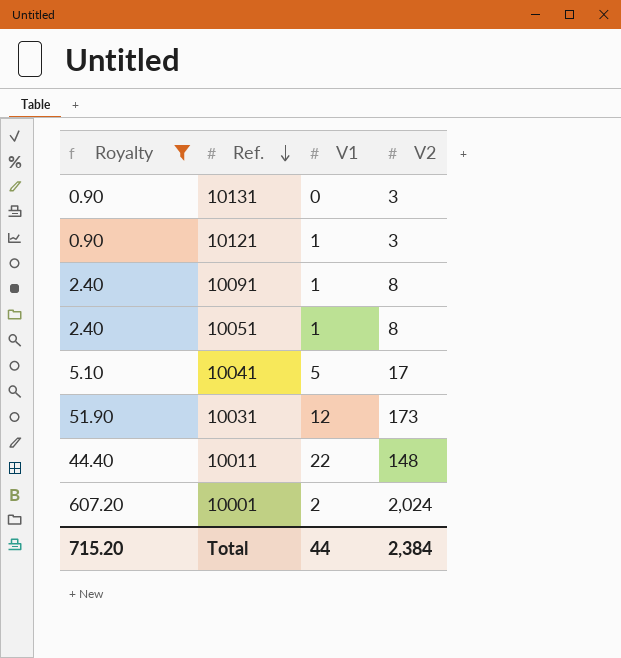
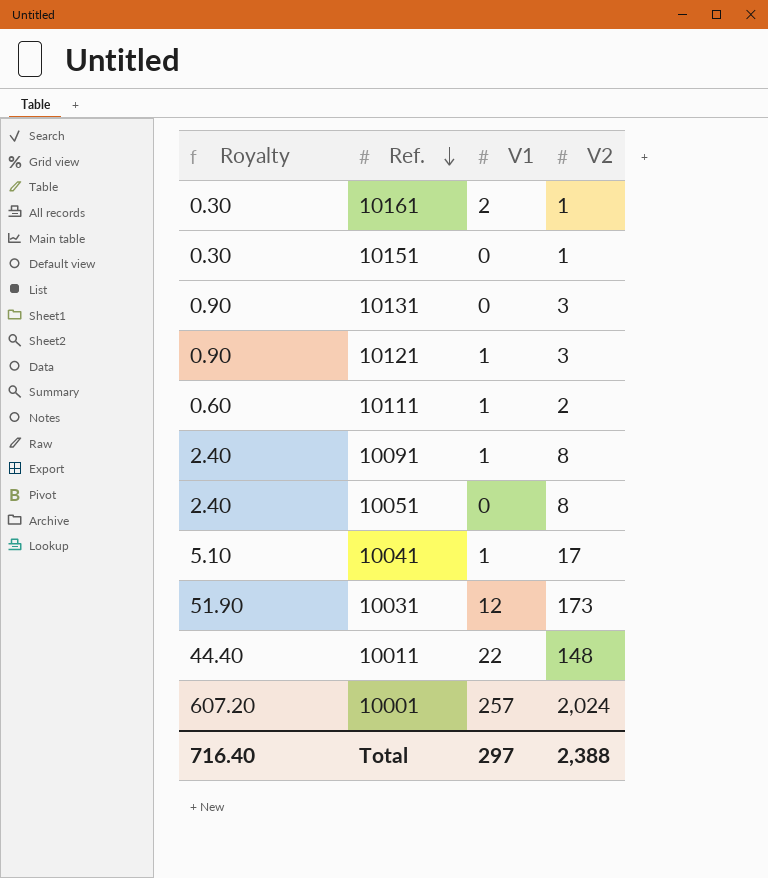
filter: Royalty >= 0.90 -> none
10051 | V1: 1 -> 0
10041 | V1: 5 -> 1
10001 | V1: 2 -> 257
Total | Royalty: 715.20 -> 716.40
Total | V1: 44 -> 297
Total | V2: 2,384 -> 2,388

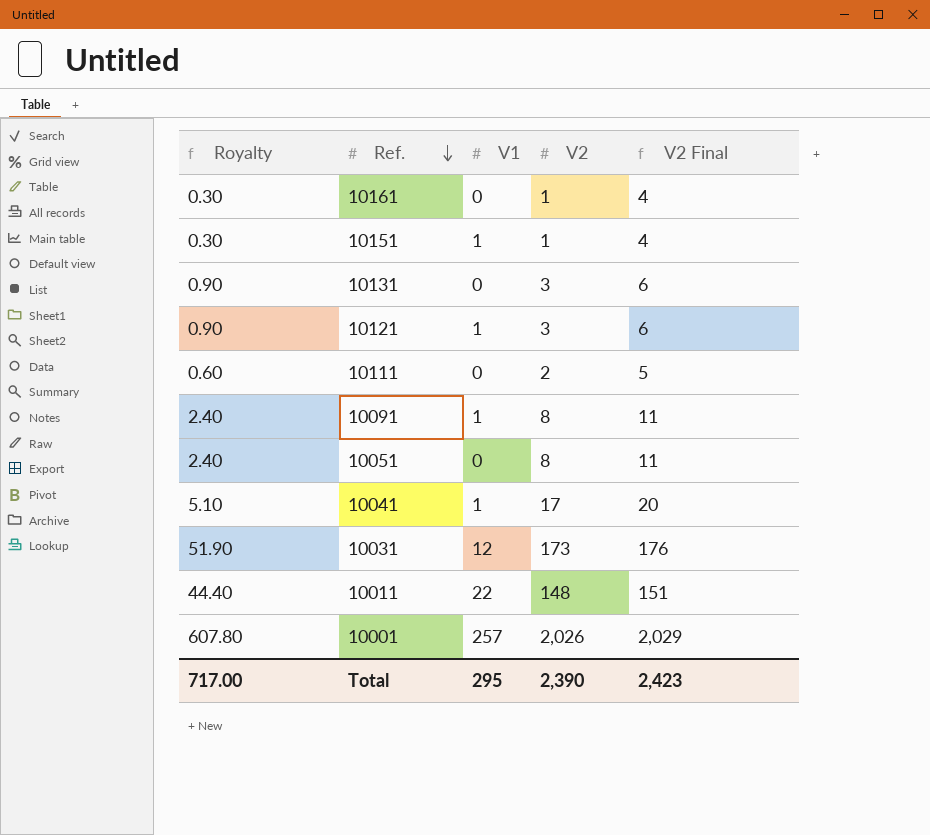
column V2 Final | formula: none -> [V2] + 3
10161 | V1: 2 -> 0
10151 | V1: 0 -> 1
10111 | V1: 1 -> 0
10001 | Royalty: 607.20 -> 607.80
10001 | V2: 2,024 -> 2,026
Total | Royalty: 716.40 -> 717.00
Total | V1: 297 -> 295
Total | V2: 2,388 -> 2,390

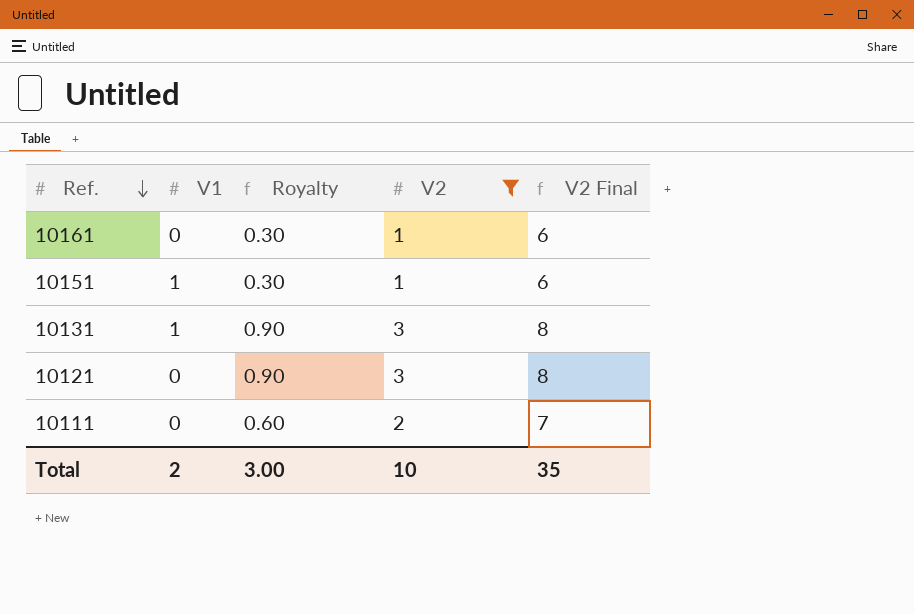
filter: none -> V2 <= 3
column Royalty | position: 1 -> 3
column V2 Final | formula: [V2] + 3 -> [V2] + 5
10131 | V1: 0 -> 1
10121 | V1: 1 -> 0
Total | V1: 295 -> 2
Total | Royalty: 717.00 -> 3.00
Total | V2: 2,390 -> 10
Total | V2 Final: 2,423 -> 35

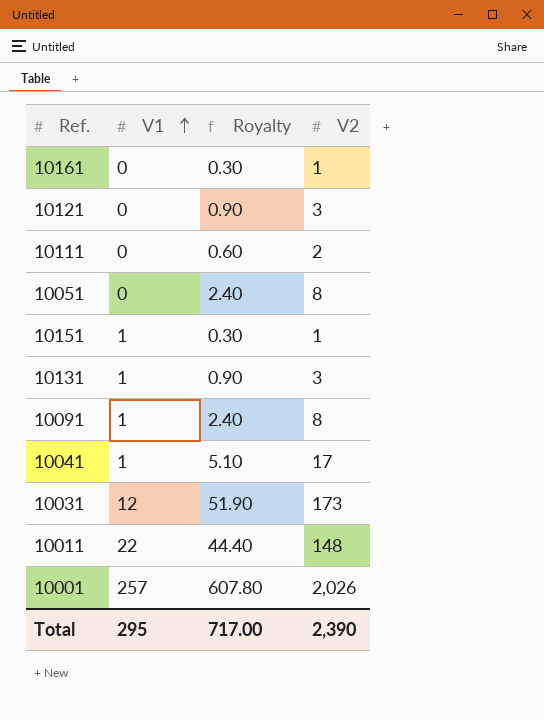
filter: V2 <= 3 -> none
row order: Ref. descending -> V1 ascending
column V2 Final | formula: [V2] + 5 -> none
Total | V1: 2 -> 295
Total | Royalty: 3.00 -> 717.00
Total | V2: 10 -> 2,390

